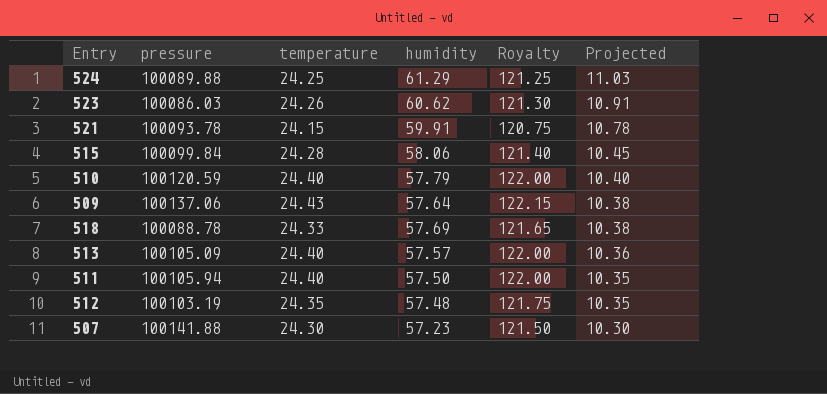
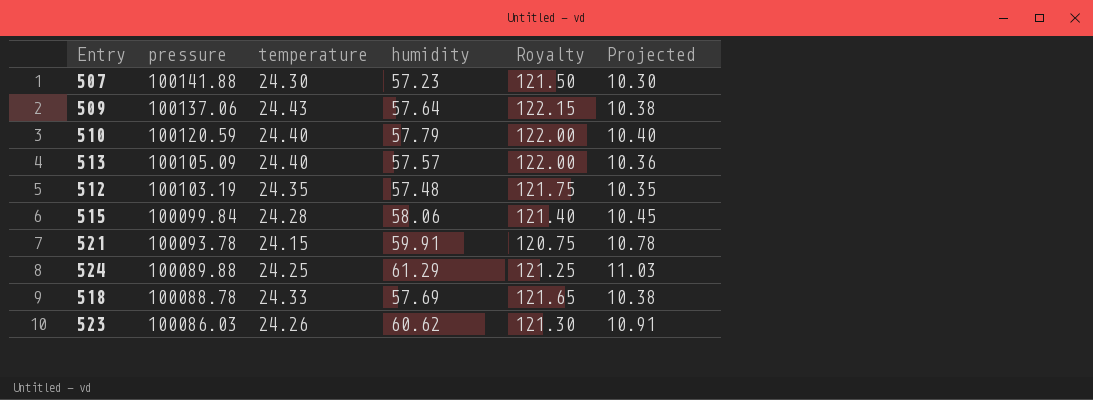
row order: Projected descending -> pressure descending
row 511: 100105.94 | 24.40 | 57.50 | 122.00 | 10.35 -> none

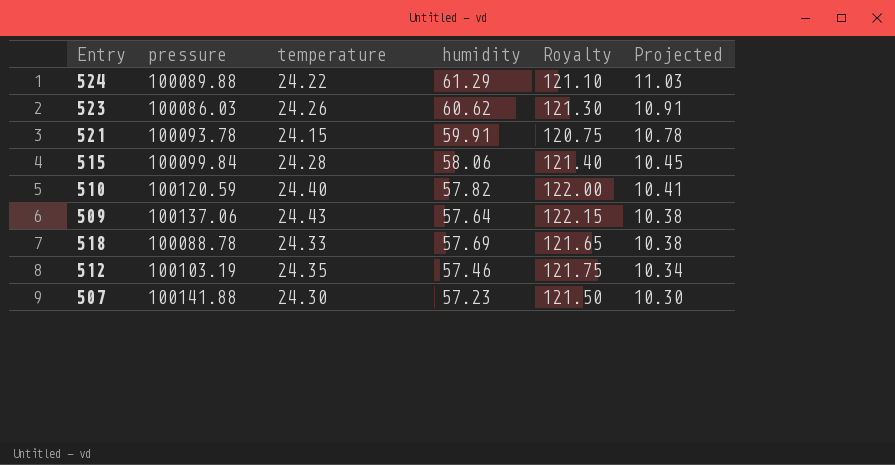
row order: pressure descending -> Projected descending
row 513: 100105.09 | 24.40 | 57.57 | 122.00 | 10.36 -> none
524 | temperature: 24.25 -> 24.22
524 | Royalty: 121.25 -> 121.10
510 | humidity: 57.79 -> 57.82
510 | Projected: 10.40 -> 10.41
512 | humidity: 57.48 -> 57.46
512 | Projected: 10.35 -> 10.34

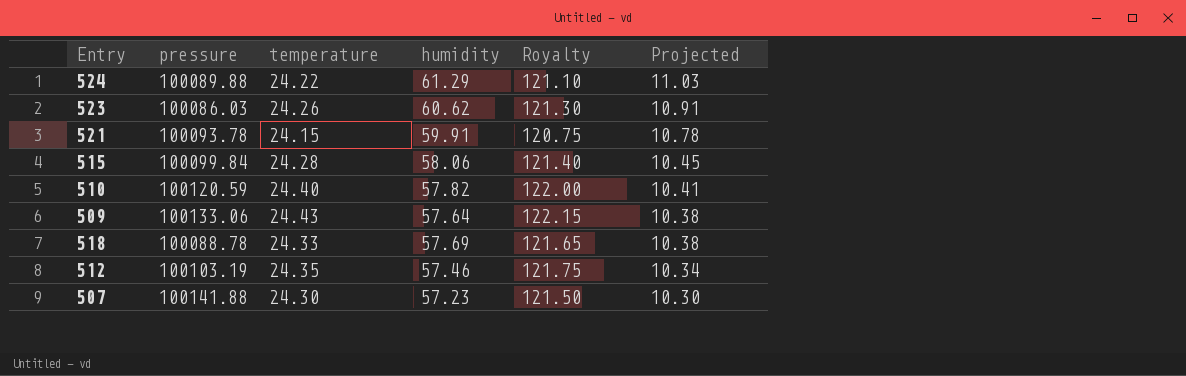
509 | pressure: 100137.06 -> 100133.06

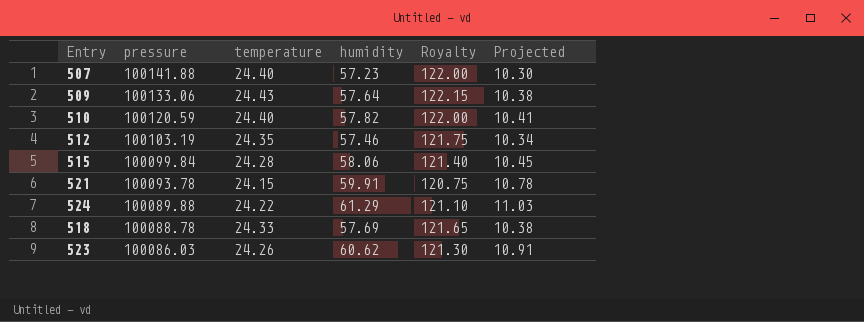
row order: Projected descending -> pressure descending
507 | temperature: 24.30 -> 24.40
507 | Royalty: 121.50 -> 122.00

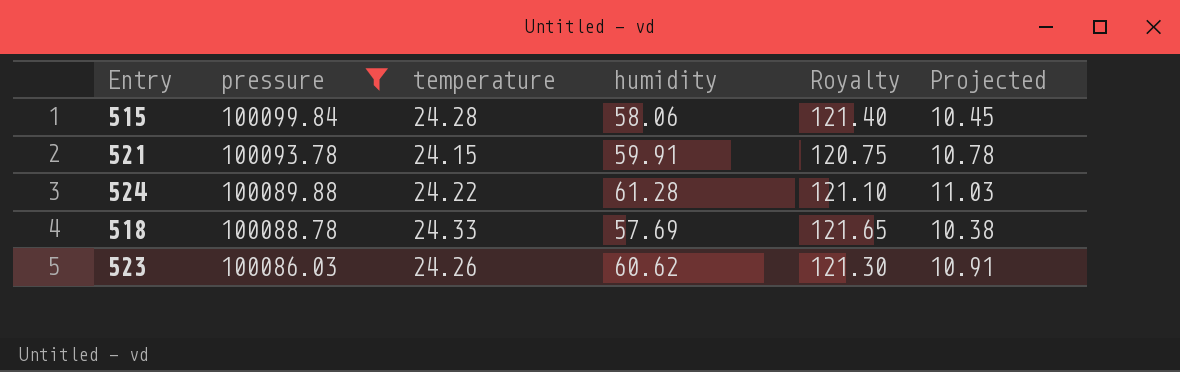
filter: none -> pressure <= 100099.84
524 | humidity: 61.29 -> 61.28

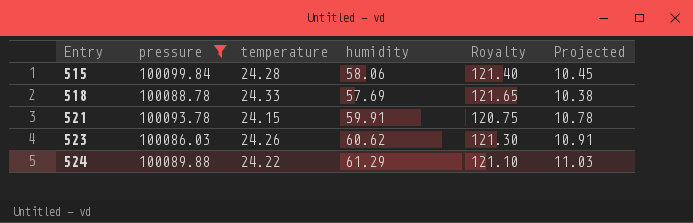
row order: pressure descending -> Entry ascending
524 | humidity: 61.28 -> 61.29

